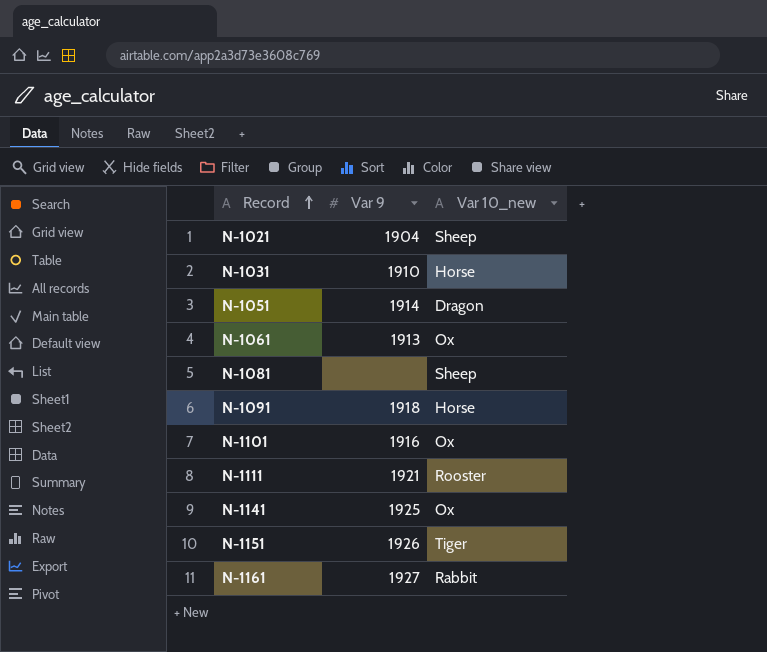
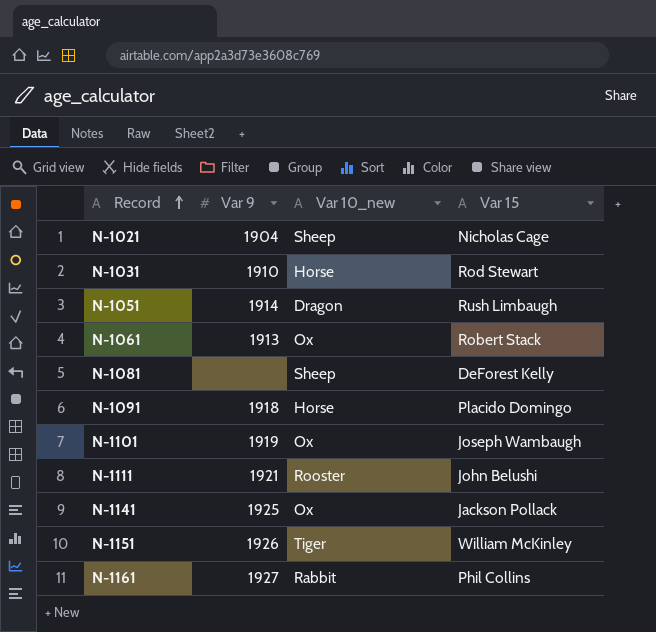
column Var 15 | position: none -> 4
N-1101 | Var 9: 1916 -> 1919

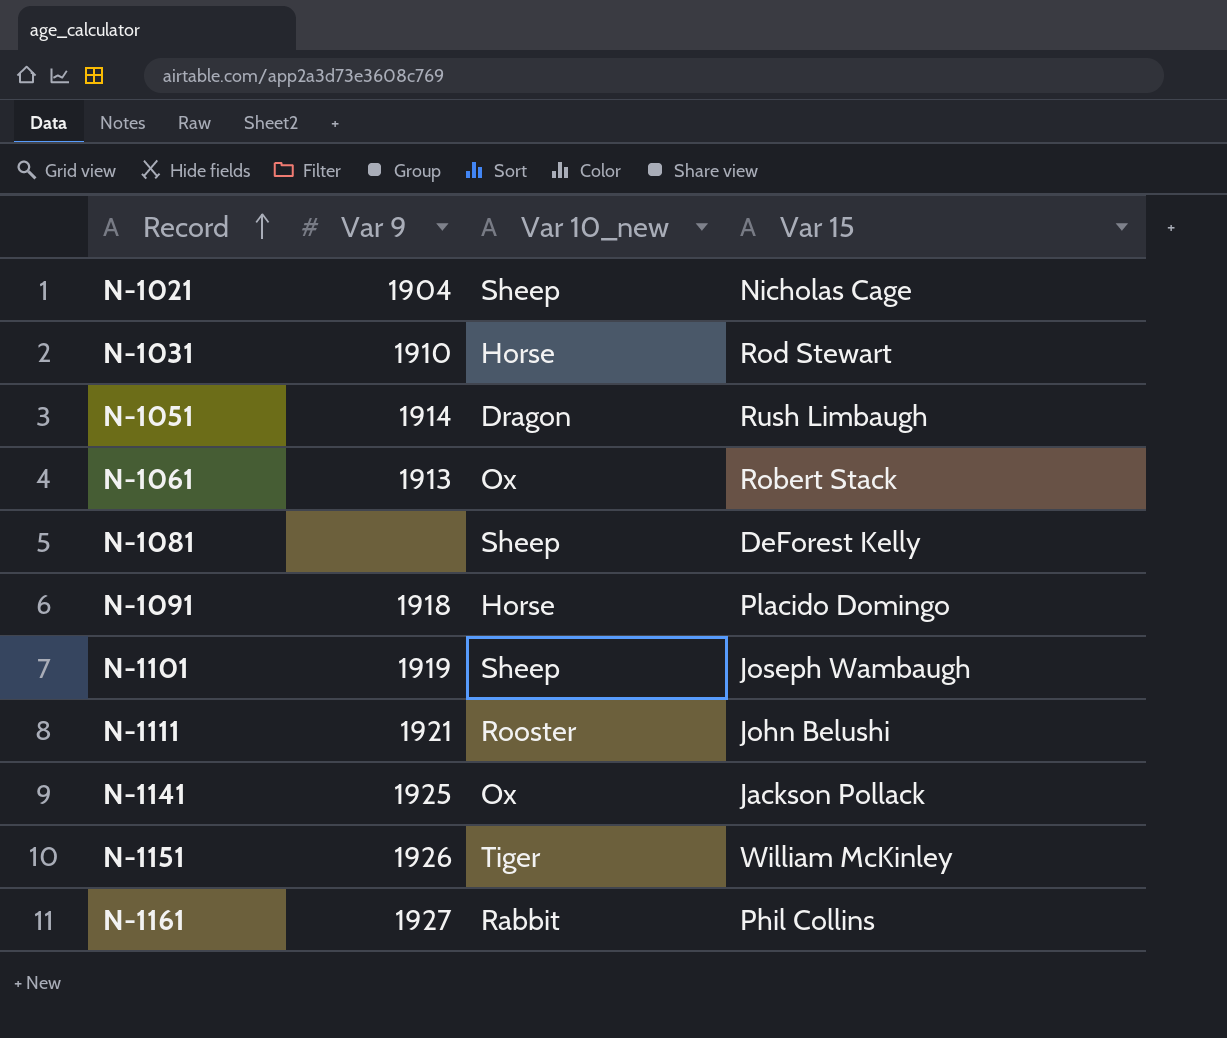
N-1101 | Var 10_new: Ox -> Sheep

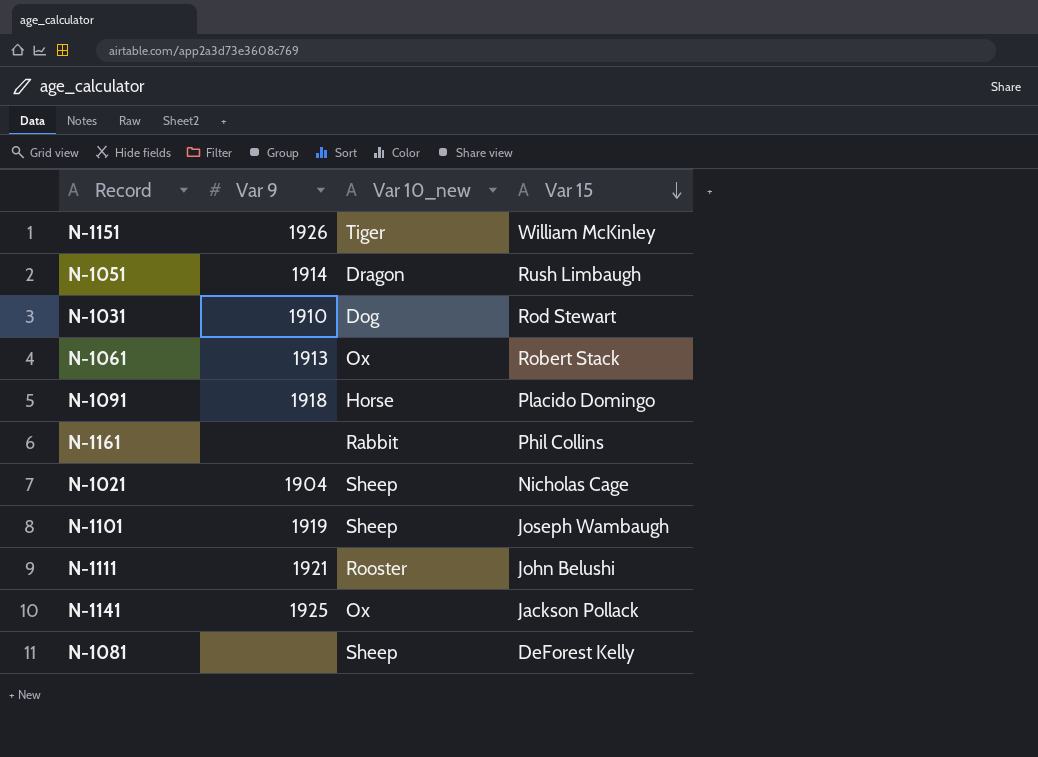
row order: Record ascending -> Var 15 descending
N-1031 | Var 10_new: Horse -> Dog
N-1161 | Var 9: 1927 -> none

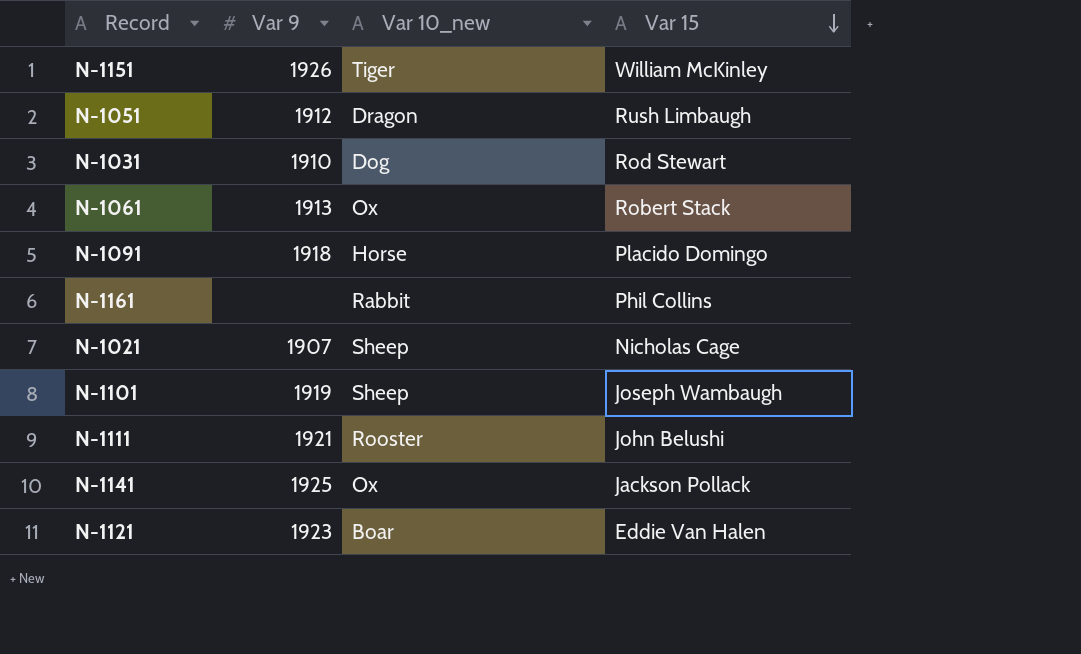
row N-1081: none | Sheep | DeForest Kelly -> none
N-1051 | Var 9: 1914 -> 1912
N-1021 | Var 9: 1904 -> 1907
row N-1121: none -> 1923 | Boar | Eddie Van Halen

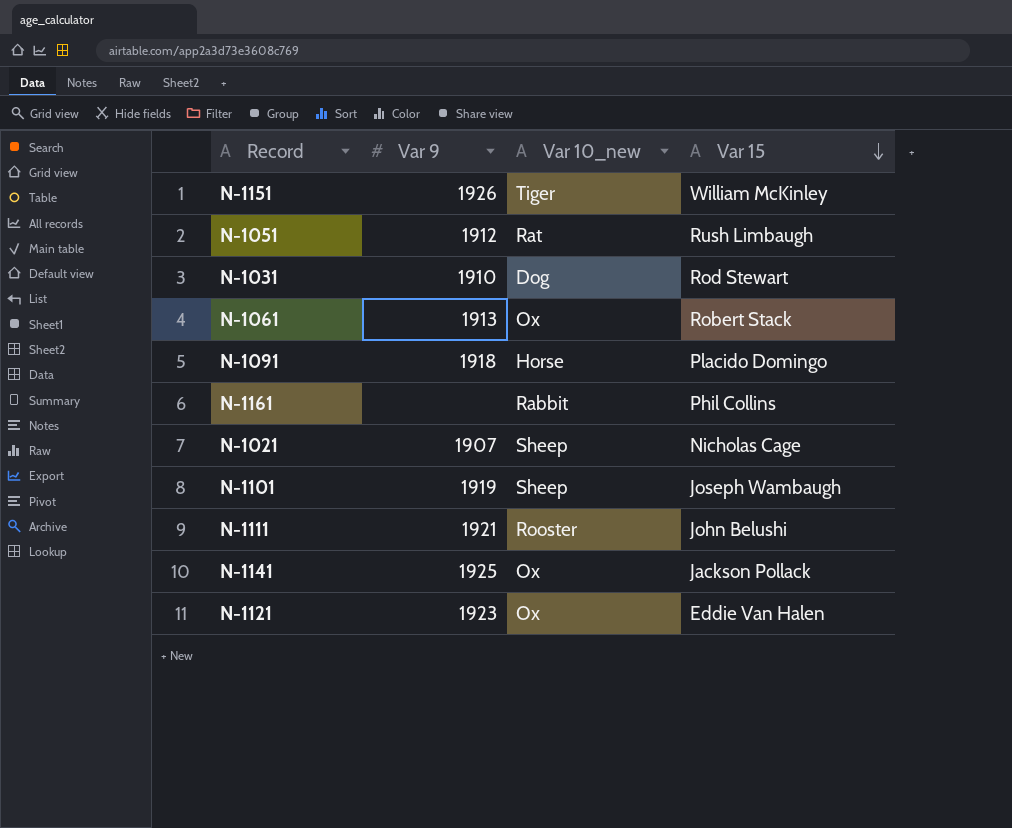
N-1051 | Var 10_new: Dragon -> Rat
N-1121 | Var 10_new: Boar -> Ox

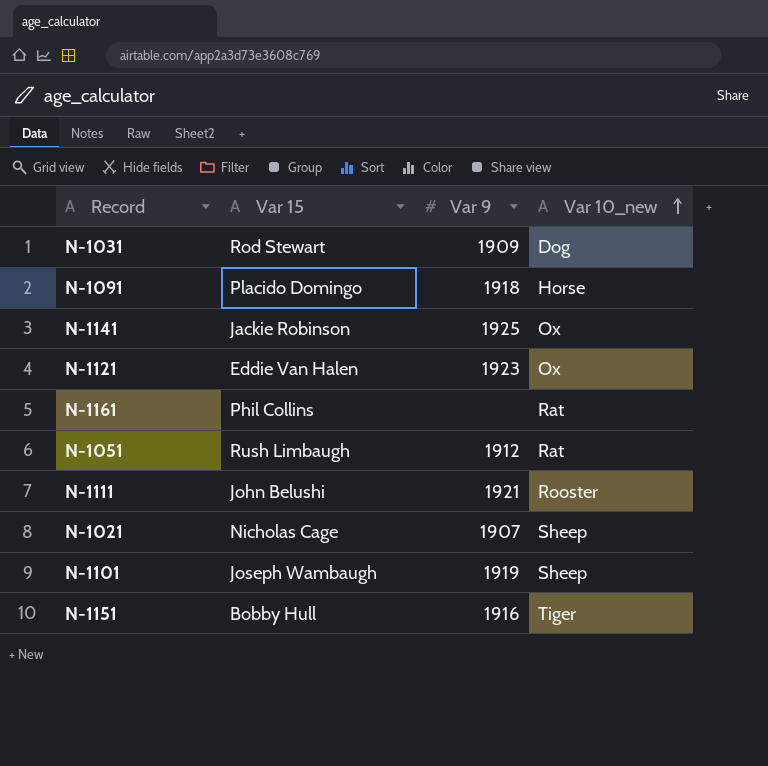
row order: Var 15 descending -> Var 10_new ascending
column Var 15 | position: 4 -> 2
row N-1061: 1913 | Ox | Robert Stack -> none
N-1031 | Var 9: 1910 -> 1909
N-1141 | Var 15: Jackson Pollack -> Jackie Robinson
N-1161 | Var 10_new: Rabbit -> Rat
N-1151 | Var 15: William McKinley -> Bobby Hull
N-1151 | Var 9: 1926 -> 1916

